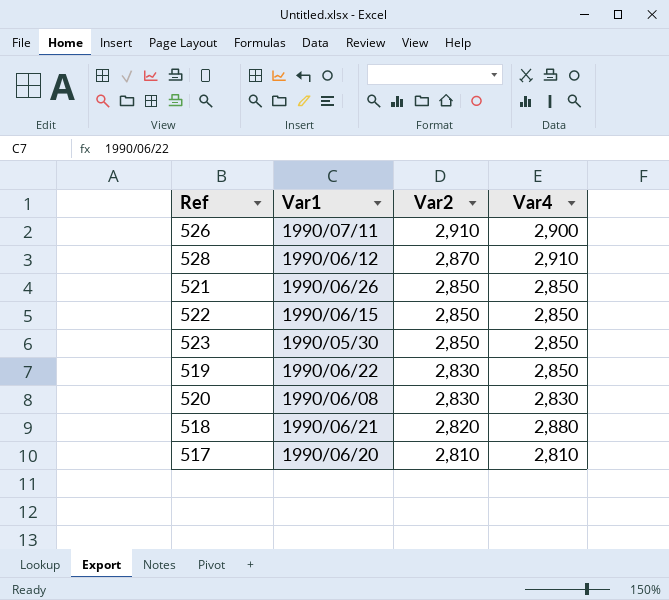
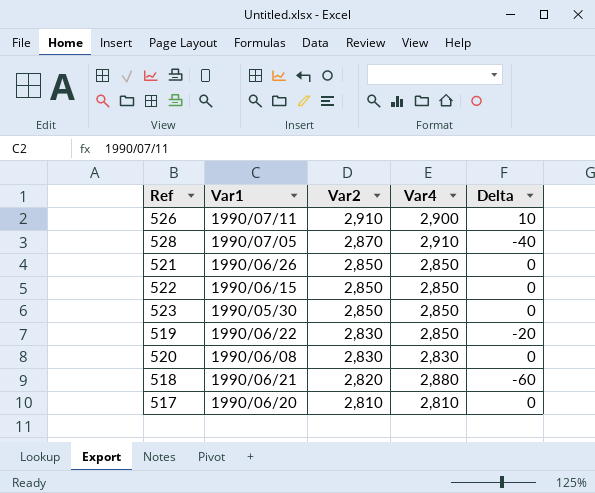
column Delta | formula: none -> [Var2] - [Var4]
528 | Var1: 1990/06/12 -> 1990/07/05

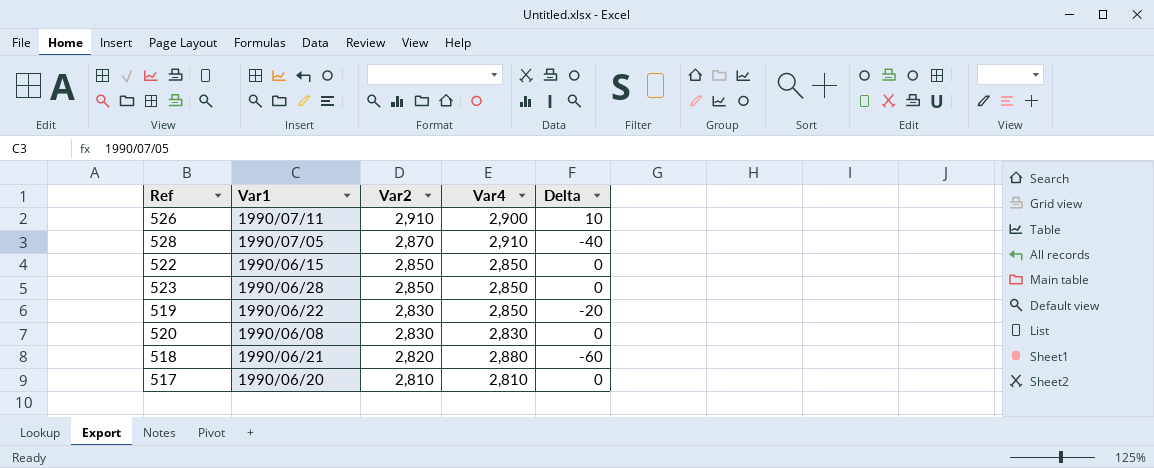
row 521: 1990/06/26 | 2,850 | 2,850 | 0 -> none
523 | Var1: 1990/05/30 -> 1990/06/28

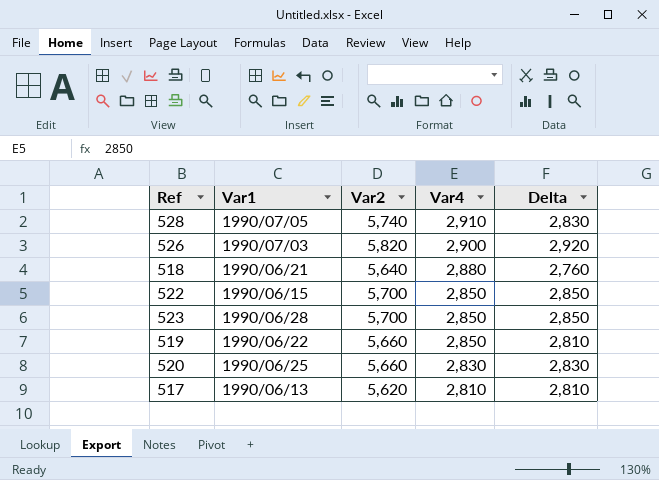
row order: Var2 descending -> Var4 descending
528 | Var2: 2,870 -> 5,740
528 | Delta: -40 -> 2,830
526 | Var1: 1990/07/11 -> 1990/07/03
526 | Var2: 2,910 -> 5,820
526 | Delta: 10 -> 2,920
518 | Var2: 2,820 -> 5,640
518 | Delta: -60 -> 2,760
522 | Var2: 2,850 -> 5,700
522 | Delta: 0 -> 2,850
523 | Var2: 2,850 -> 5,700
523 | Delta: 0 -> 2,850
519 | Var2: 2,830 -> 5,660
519 | Delta: -20 -> 2,810
520 | Var1: 1990/06/08 -> 1990/06/25
520 | Var2: 2,830 -> 5,660
520 | Delta: 0 -> 2,830
517 | Var1: 1990/06/20 -> 1990/06/13
517 | Var2: 2,810 -> 5,620
517 | Delta: 0 -> 2,810

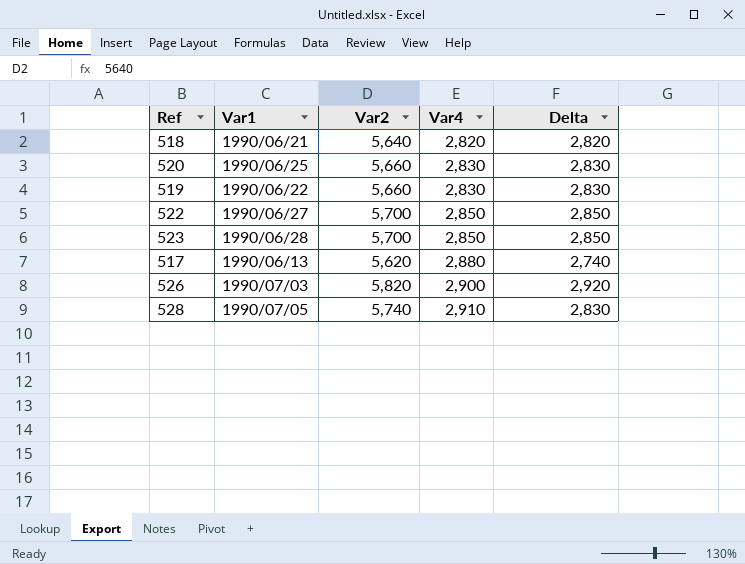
row order: Var4 descending -> Var4 ascending
518 | Var4: 2,880 -> 2,820
518 | Delta: 2,760 -> 2,820
519 | Var4: 2,850 -> 2,830
519 | Delta: 2,810 -> 2,830
522 | Var1: 1990/06/15 -> 1990/06/27
517 | Var4: 2,810 -> 2,880
517 | Delta: 2,810 -> 2,740

